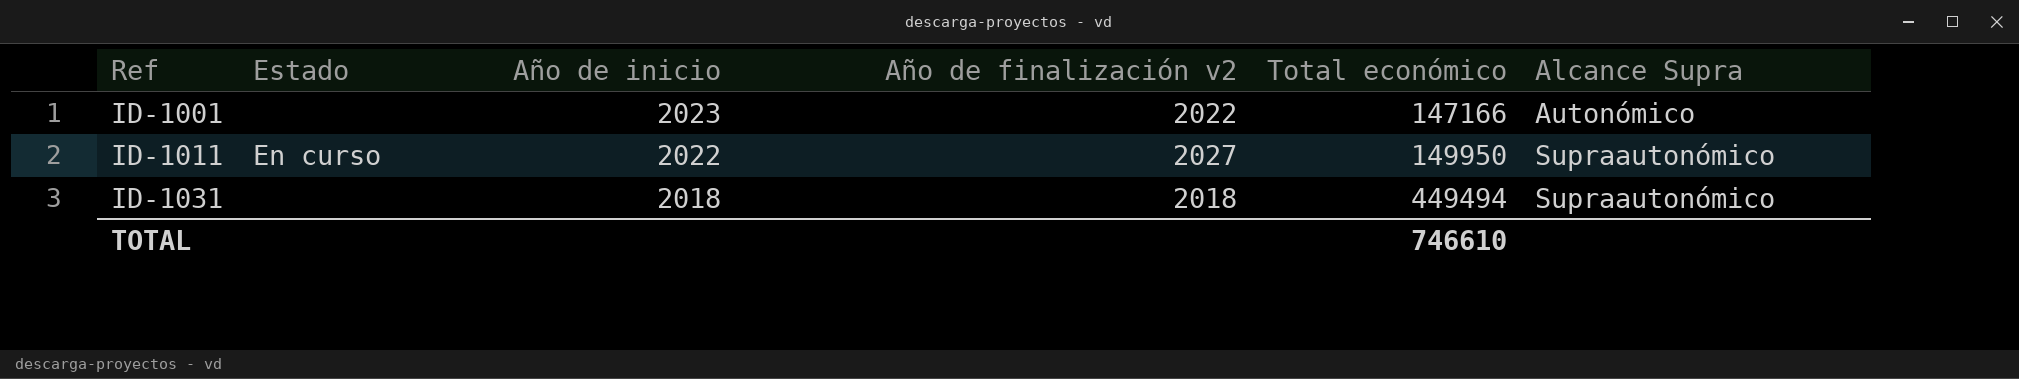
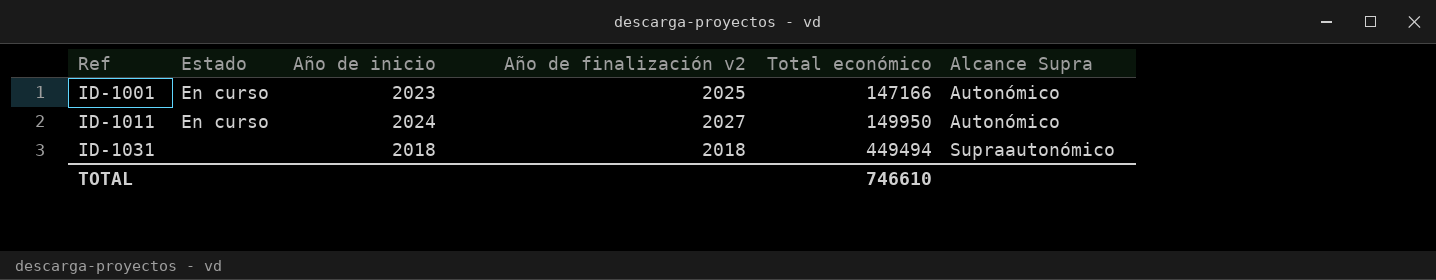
ID-1001 | Estado: none -> En curso
ID-1001 | Año de finalización v2: 2022 -> 2025
ID-1011 | Año de inicio: 2022 -> 2024
ID-1011 | Alcance Supra: Supraautonómico -> Autonómico

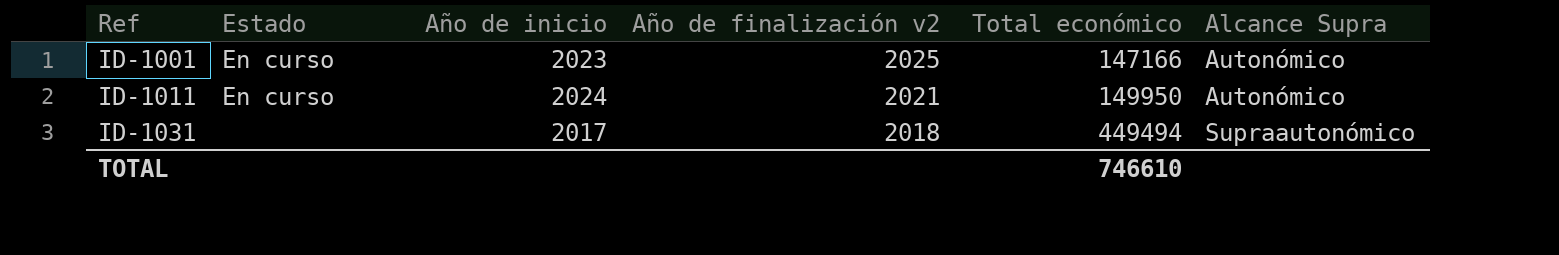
ID-1011 | Año de finalización v2: 2027 -> 2021
ID-1031 | Año de inicio: 2018 -> 2017

